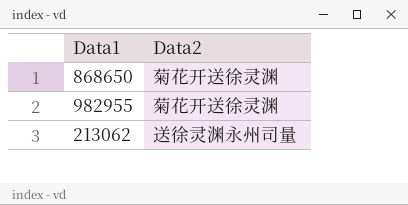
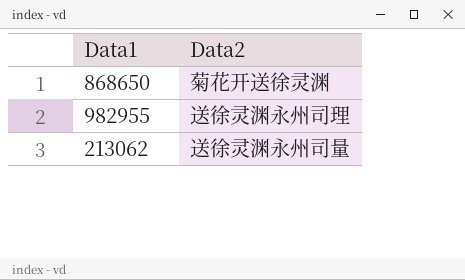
982955 | Data2: 菊花开送徐灵渊 -> 送徐灵渊永州司理

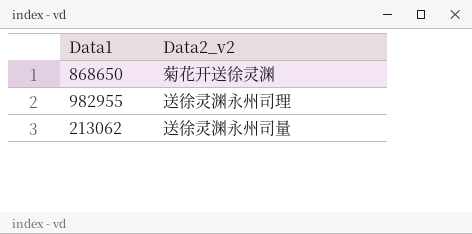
column name: Data2 -> Data2_v2

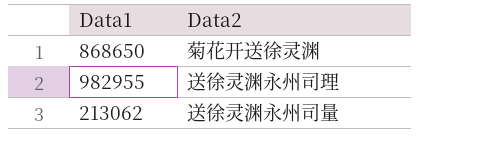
column name: Data2_v2 -> Data2

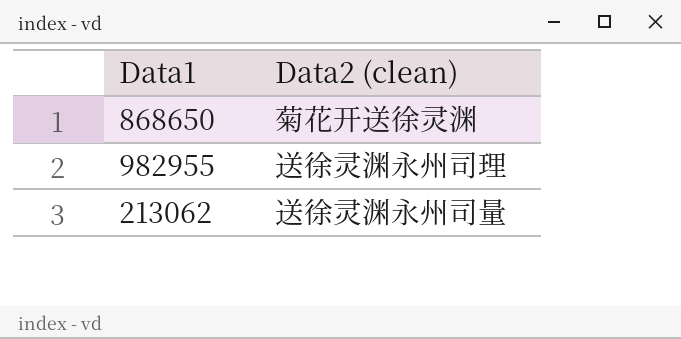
column name: Data2 -> Data2 (clean)

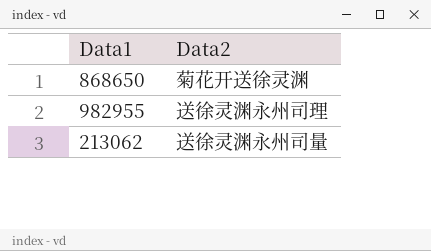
column name: Data2 (clean) -> Data2

